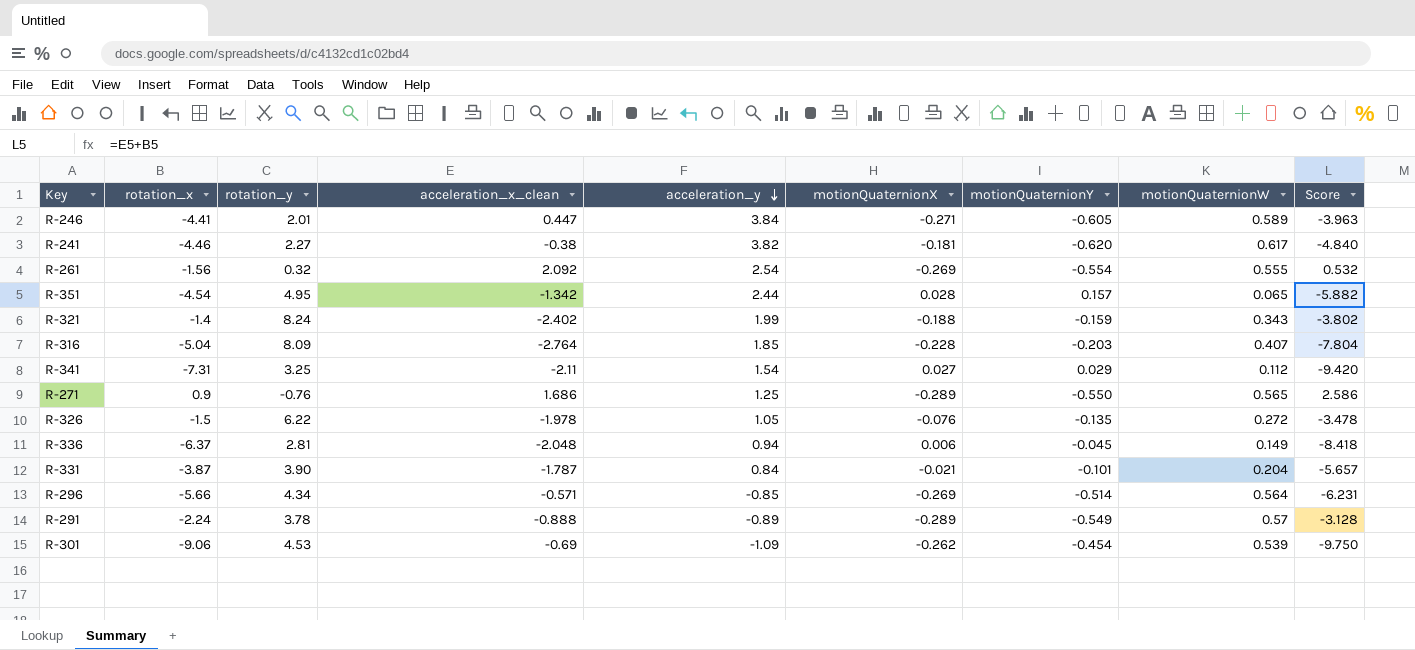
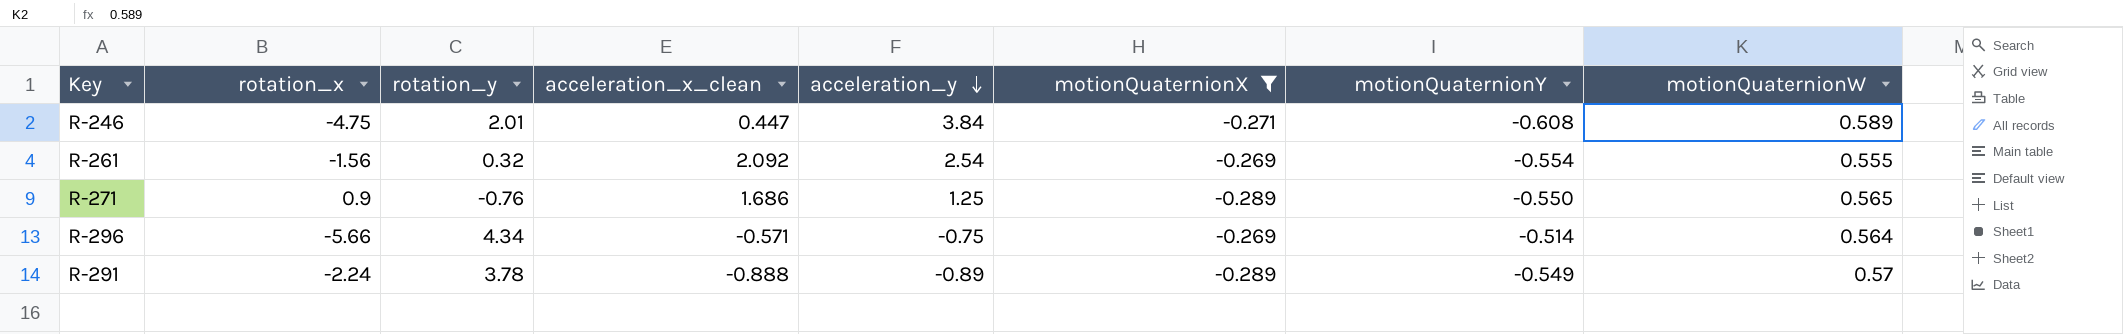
filter: none -> motionQuaternionX <= -0.269
column Score | formula: [rotation_x] + [acceleration_x_clean] -> none
R-246 | rotation_x: -4.41 -> -4.75
R-246 | motionQuaternionY: -0.605 -> -0.608
R-296 | acceleration_y: -0.85 -> -0.75

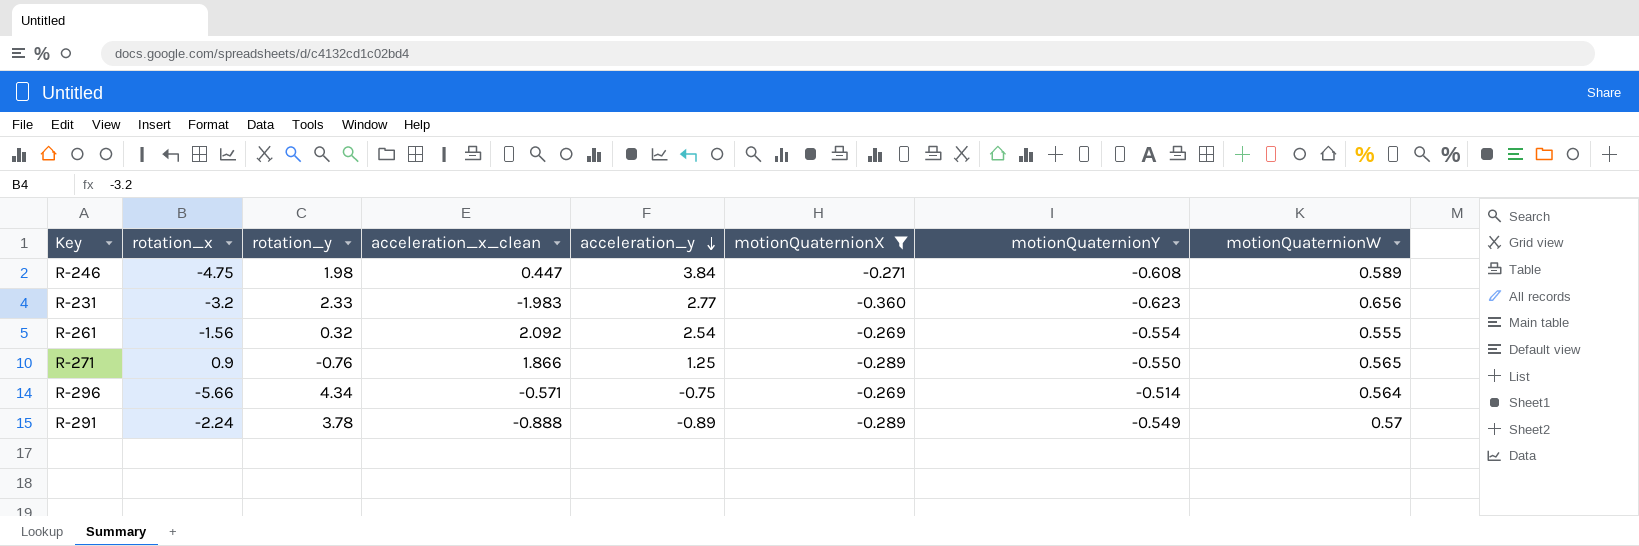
R-246 | rotation_y: 2.01 -> 1.98
row R-231: none -> -3.2 | 2.33 | -1.983 | 2.77 | -0.360 | -0.623 | 0.656
R-271 | acceleration_x_clean: 1.686 -> 1.866

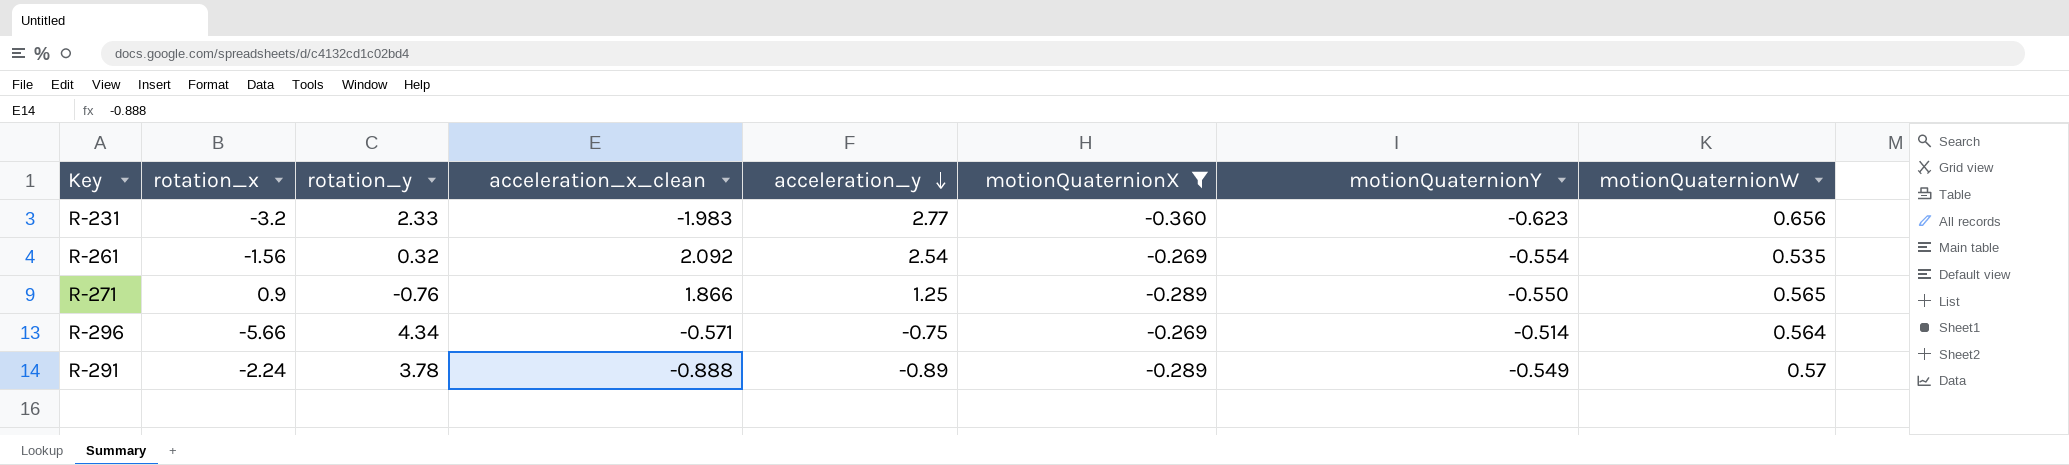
row R-246: -4.75 | 1.98 | 0.447 | 3.84 | -0.271 | -0.608 | 0.589 -> none
R-261 | motionQuaternionW: 0.555 -> 0.535

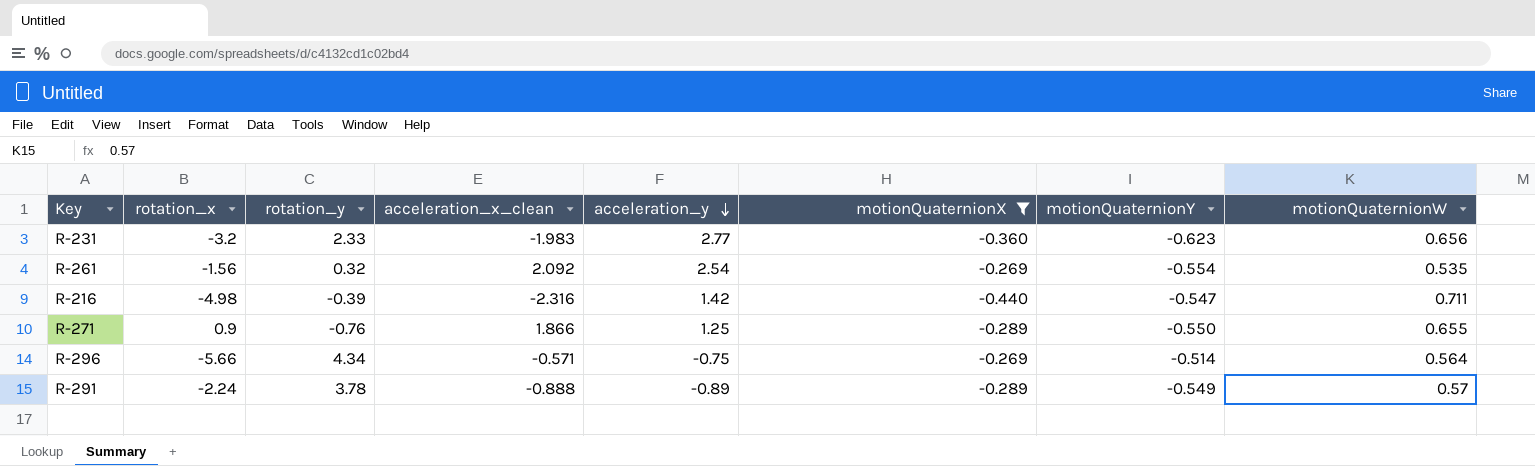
row R-216: none -> -4.98 | -0.39 | -2.316 | 1.42 | -0.440 | -0.547 | 0.711
R-271 | motionQuaternionW: 0.565 -> 0.655

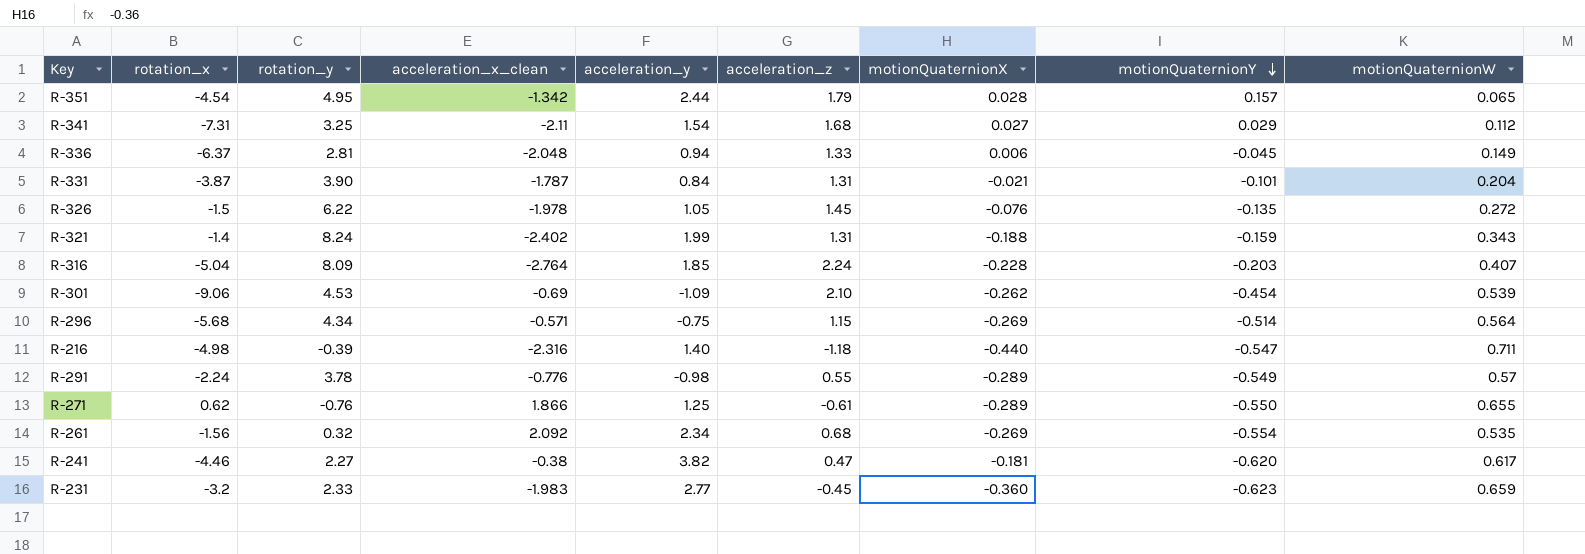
filter: motionQuaternionX <= -0.269 -> none
row order: acceleration_y descending -> motionQuaternionY descending
column acceleration_z | position: none -> 6
R-296 | rotation_x: -5.66 -> -5.68
R-216 | acceleration_y: 1.42 -> 1.40
R-291 | acceleration_x_clean: -0.888 -> -0.776
R-291 | acceleration_y: -0.89 -> -0.98
R-271 | rotation_x: 0.9 -> 0.62
R-261 | acceleration_y: 2.54 -> 2.34
R-231 | motionQuaternionW: 0.656 -> 0.659

